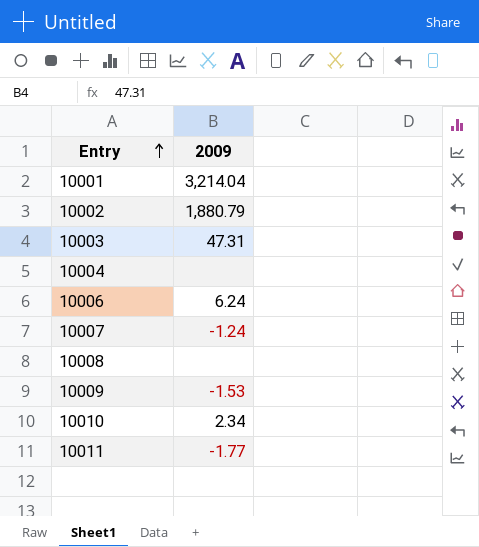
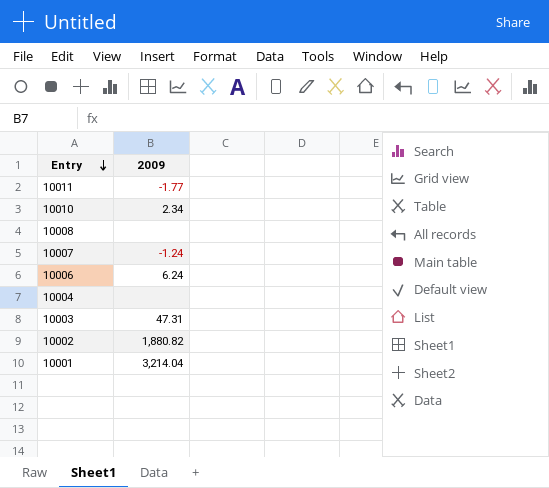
row order: Entry ascending -> Entry descending
row 10009: -1.53 -> none
10002 | 2009: 1,880.79 -> 1,880.82

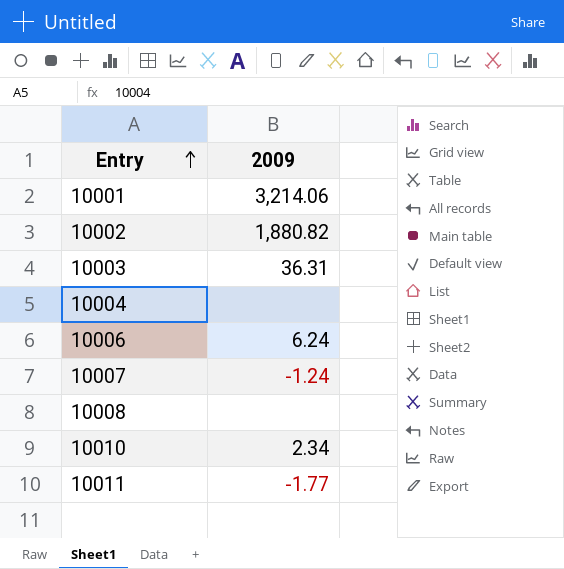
row order: Entry descending -> Entry ascending
10001 | 2009: 3,214.04 -> 3,214.06
10003 | 2009: 47.31 -> 36.31

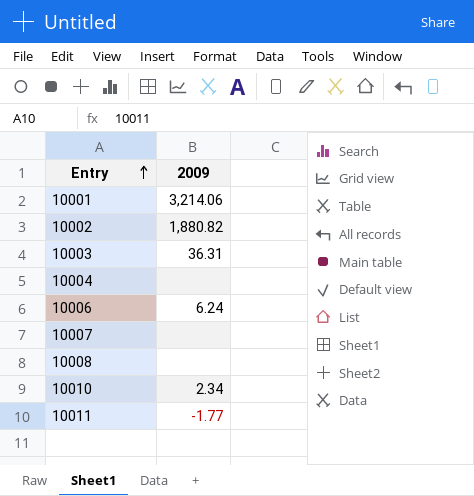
10007 | 2009: -1.24 -> none

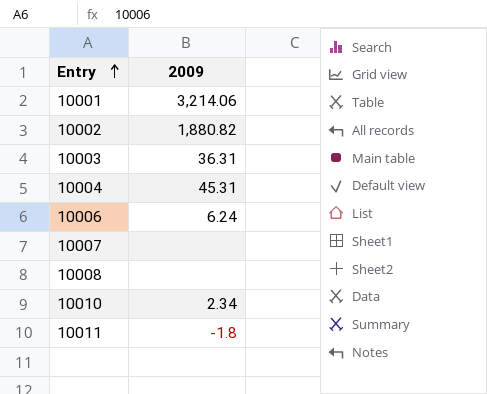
10004 | 2009: none -> 45.31
10011 | 2009: -1.77 -> -1.8

